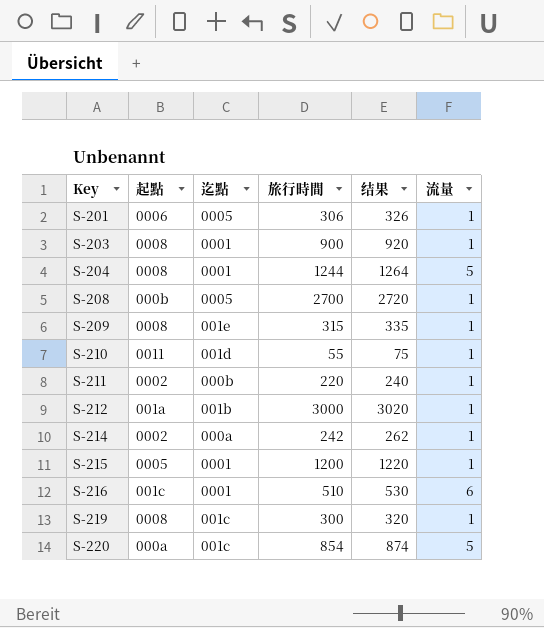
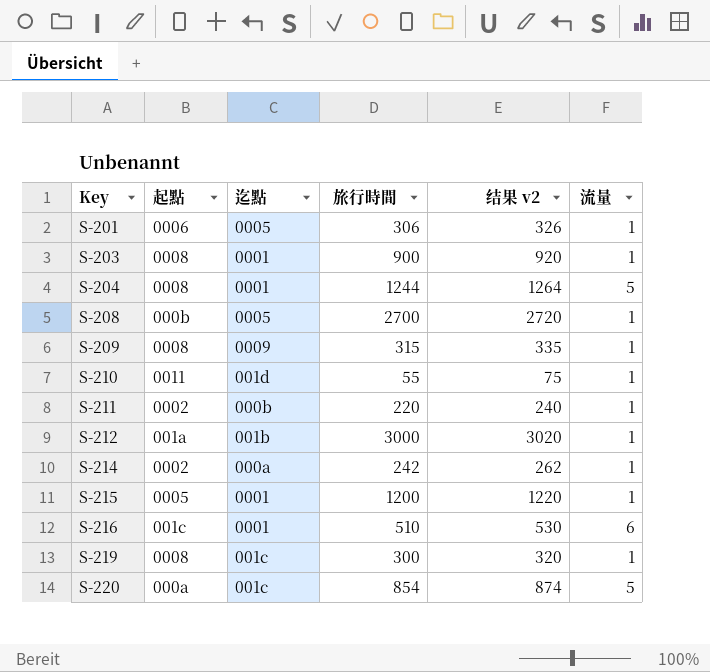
column name: 结果 -> 结果 v2
S-209 | 迄點: 001e -> 0009

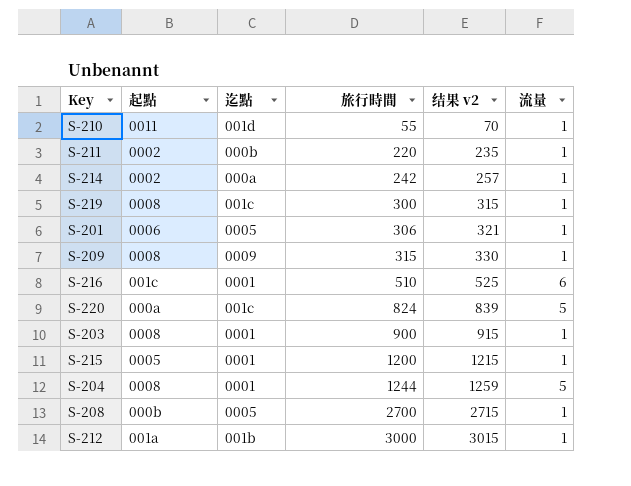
row order: Key ascending -> 旅行時間 ascending
column 结果 v2 | formula: [旅行時間] + 20 -> [旅行時間] + 15
S-220 | 旅行時間: 854 -> 824

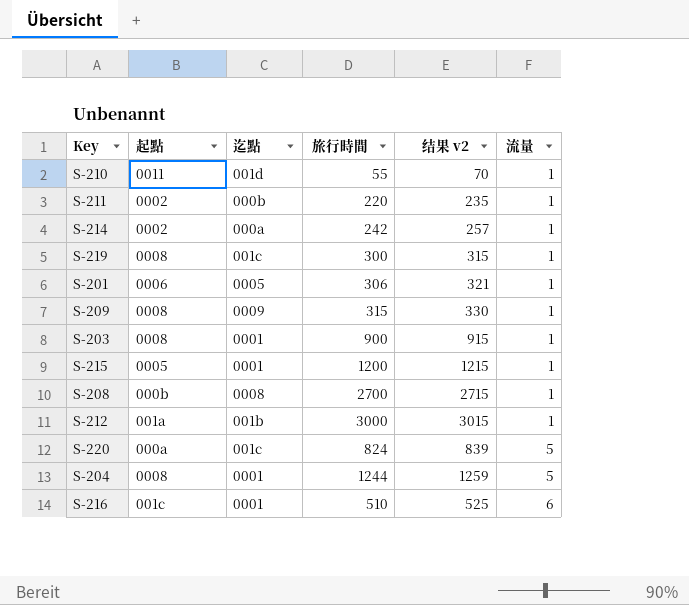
row order: 旅行時間 ascending -> 流量 ascending
S-208 | 迄點: 0005 -> 0008

